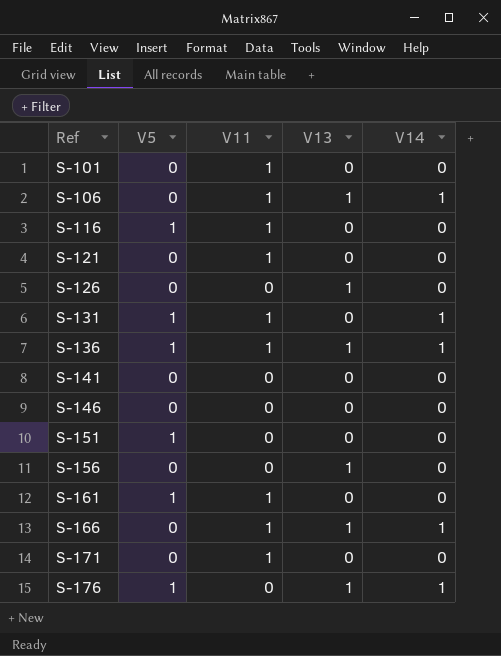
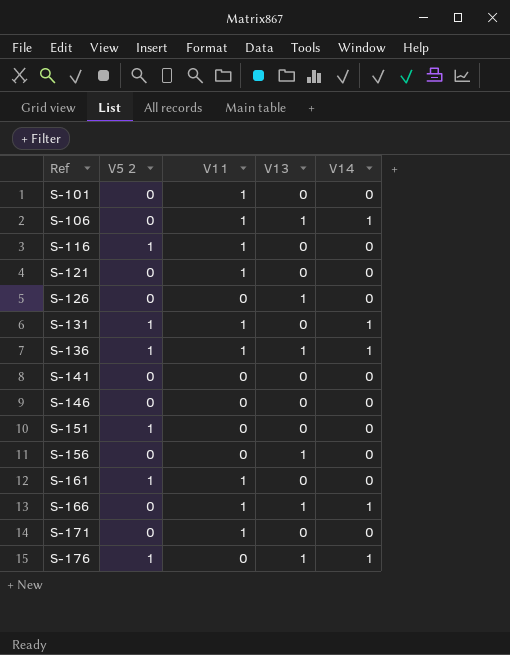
column name: V5 -> V5 2

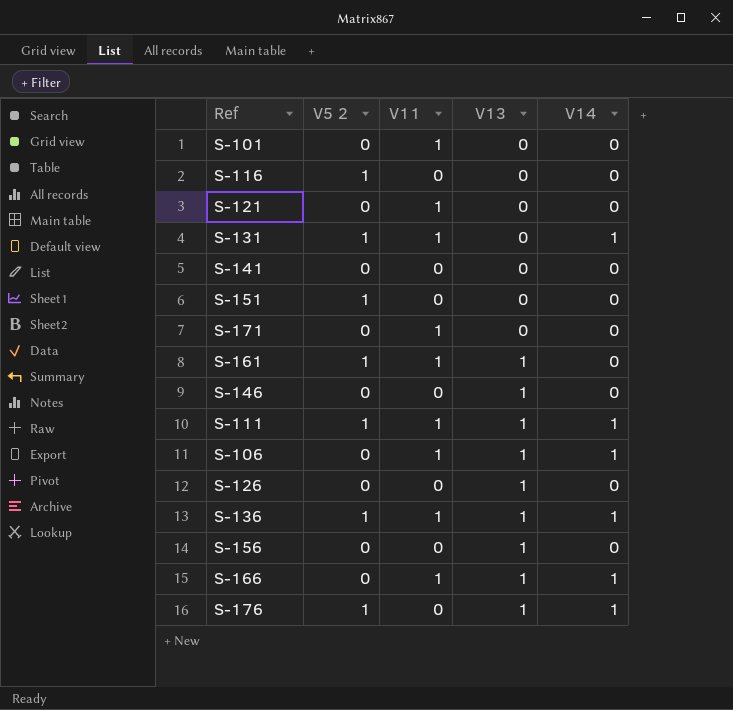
row order: Ref ascending -> V13 ascending
S-116 | V11: 1 -> 0
S-161 | V13: 0 -> 1
S-146 | V13: 0 -> 1
row S-111: none -> 1 | 1 | 1 | 1

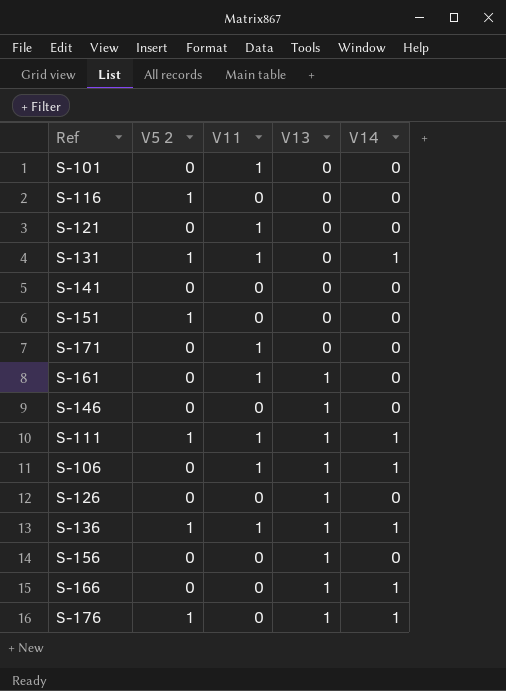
S-161 | V5 2: 1 -> 0
S-166 | V11: 1 -> 0

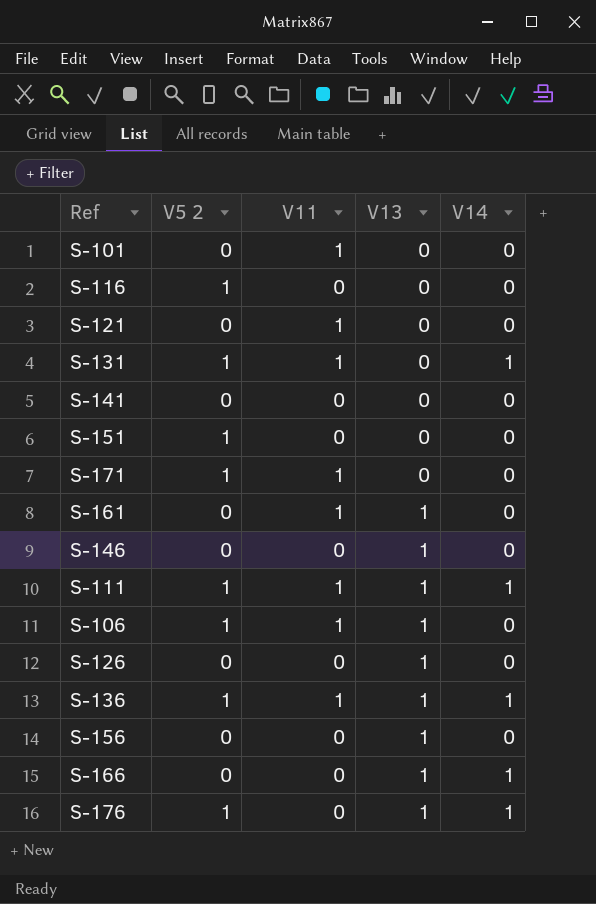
S-171 | V5 2: 0 -> 1
S-106 | V5 2: 0 -> 1
S-106 | V14: 1 -> 0

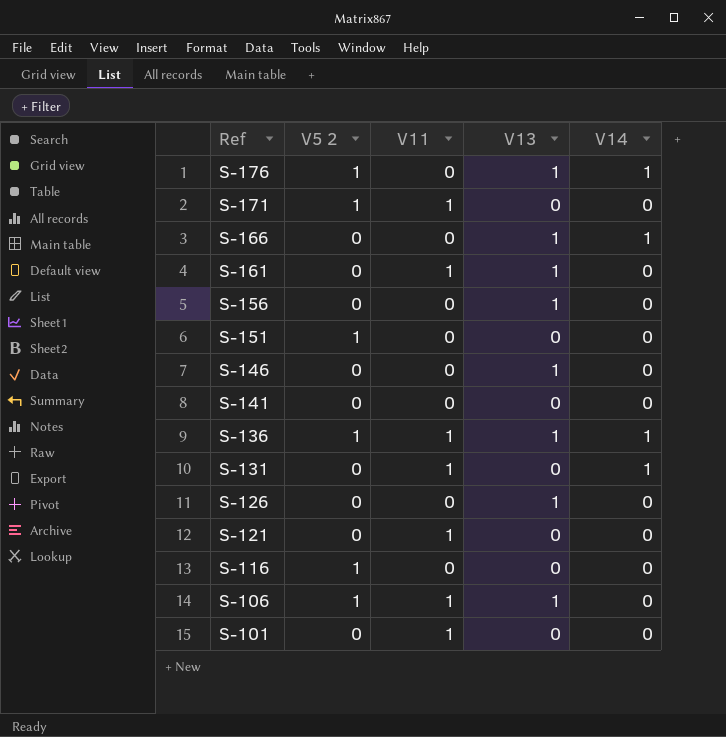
row order: V13 ascending -> Ref descending
row S-111: 1 | 1 | 1 | 1 -> none
S-131 | V5 2: 1 -> 0

